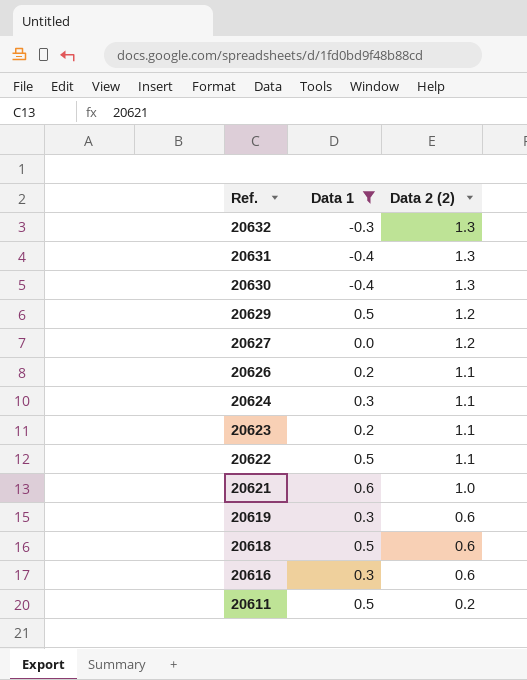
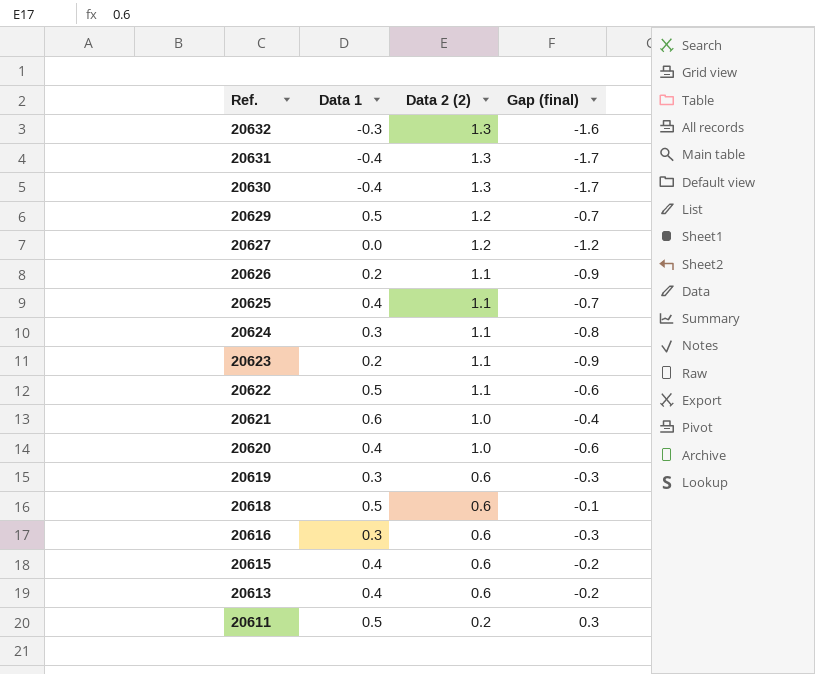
filter: Data 1 != 0.4 -> none
column Gap (final) | formula: none -> [Data 1] - [Data 2 (2)]

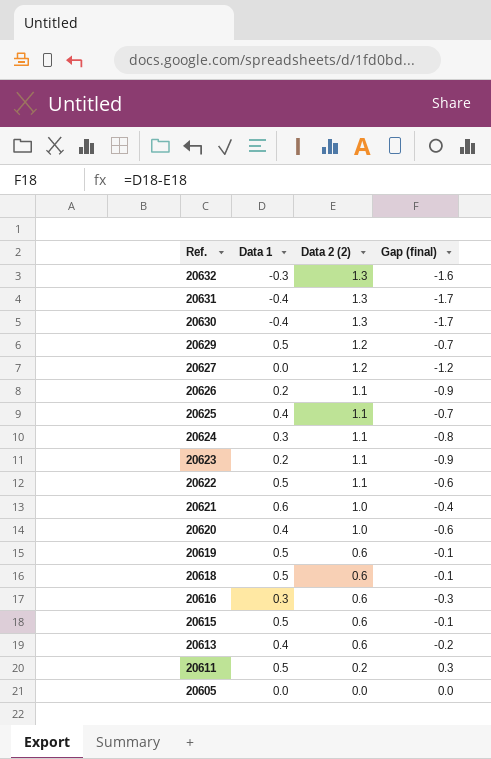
20619 | Data 1: 0.3 -> 0.5
20619 | Gap (final): -0.3 -> -0.1
20615 | Data 1: 0.4 -> 0.5
20615 | Gap (final): -0.2 -> -0.1
row 20605: none -> 0.0 | 0.0 | 0.0

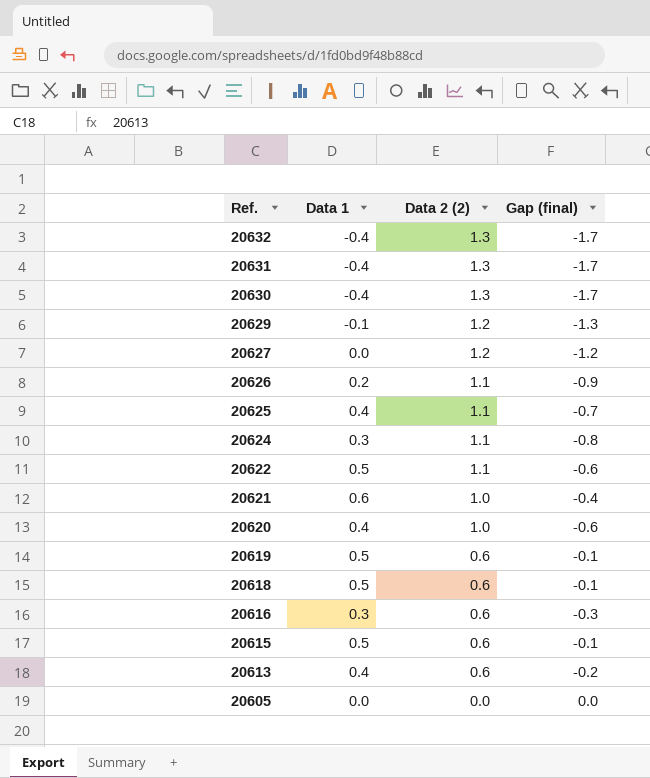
row 20623: 0.2 | 1.1 | -0.9 -> none
row 20611: 0.5 | 0.2 | 0.3 -> none
20632 | Data 1: -0.3 -> -0.4
20632 | Gap (final): -1.6 -> -1.7
20629 | Data 1: 0.5 -> -0.1
20629 | Gap (final): -0.7 -> -1.3

